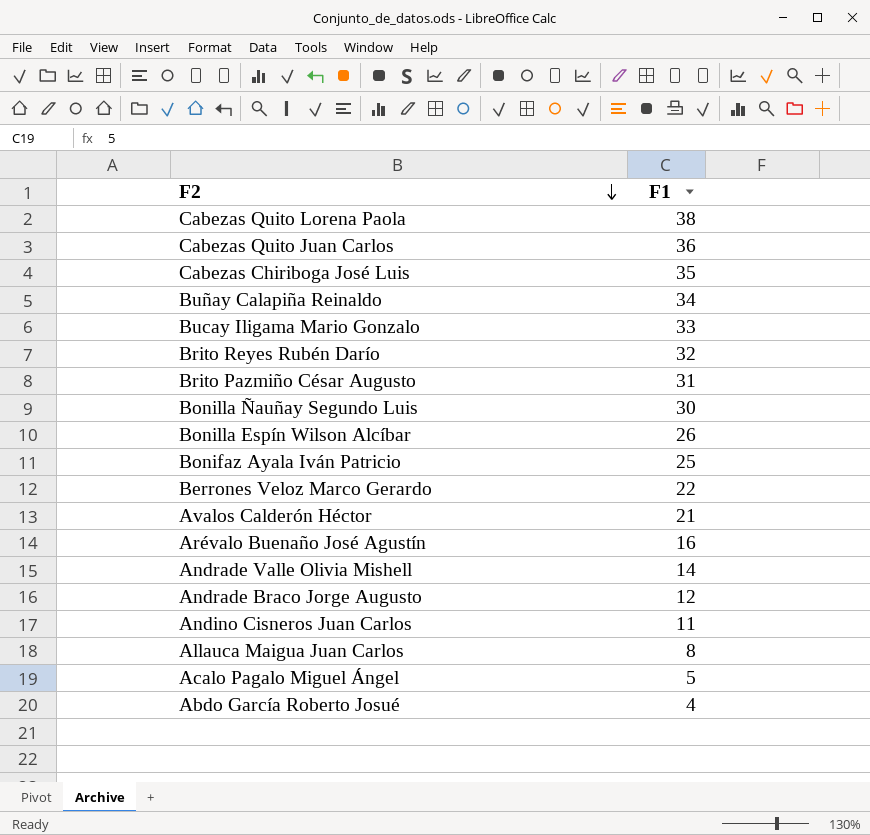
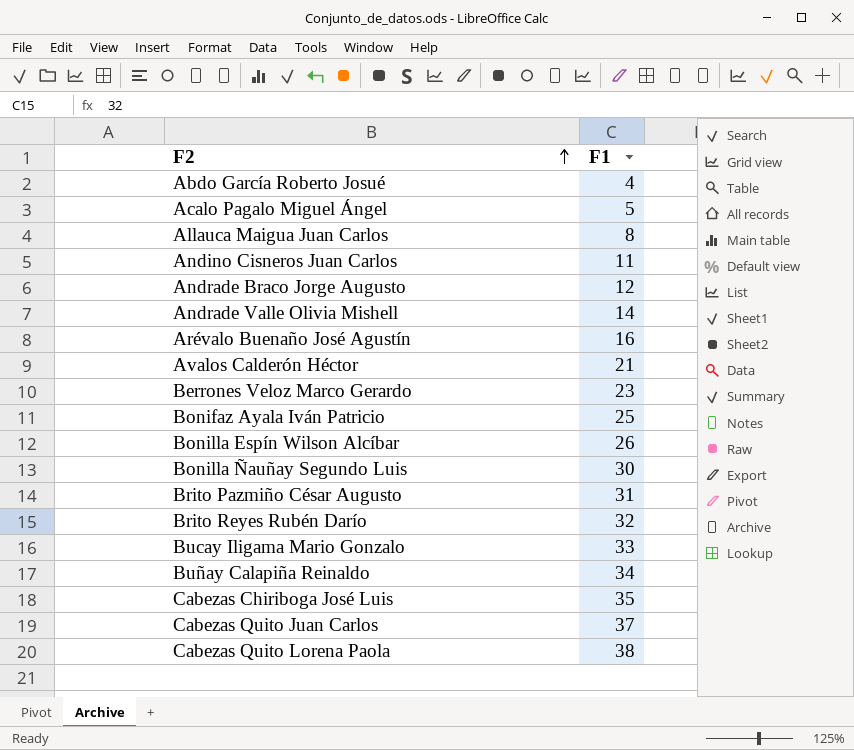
row order: F2 descending -> F2 ascending
Berrones Veloz Marco Gerardo | F1: 22 -> 23
Cabezas Quito Juan Carlos | F1: 36 -> 37

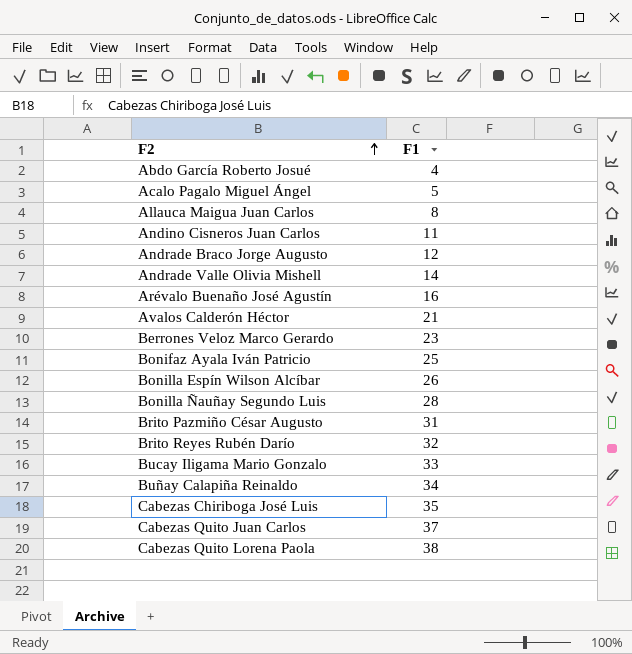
Bonilla Ñauñay Segundo Luis | F1: 30 -> 28

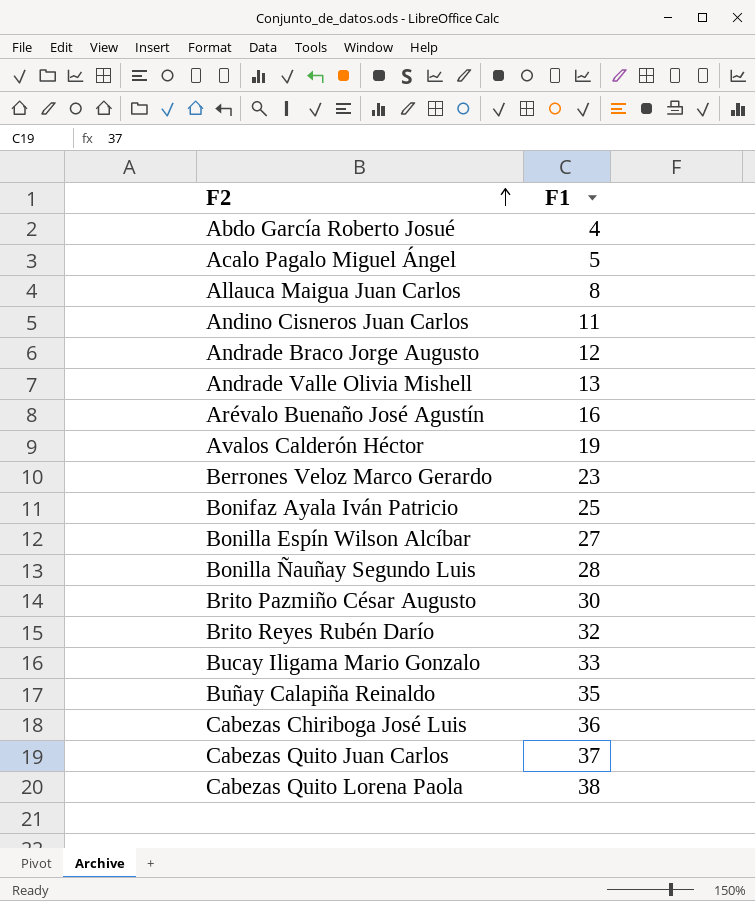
Andrade Valle Olivia Mishell | F1: 14 -> 13
Avalos Calderón Héctor | F1: 21 -> 19
Bonilla Espín Wilson Alcíbar | F1: 26 -> 27
Brito Pazmiño César Augusto | F1: 31 -> 30
Buñay Calapiña Reinaldo | F1: 34 -> 35
Cabezas Chiriboga José Luis | F1: 35 -> 36

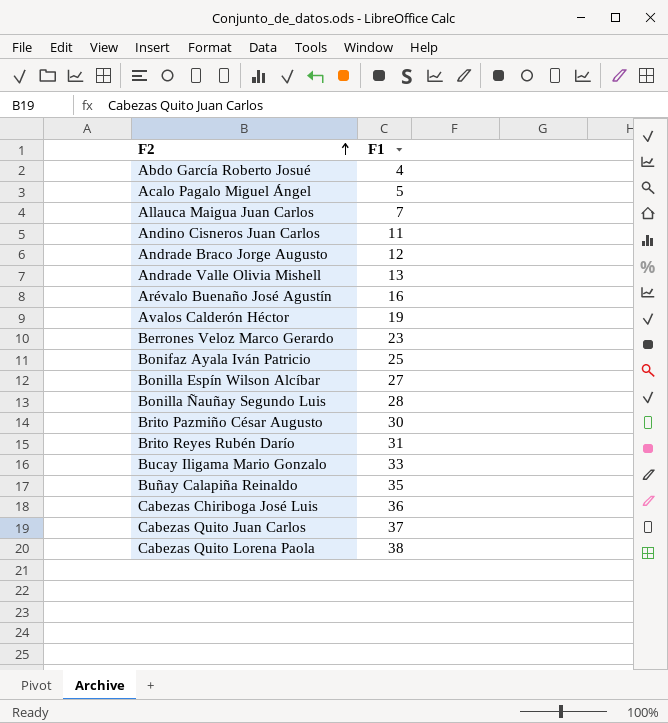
Allauca Maigua Juan Carlos | F1: 8 -> 7
Brito Reyes Rubén Darío | F1: 32 -> 31

